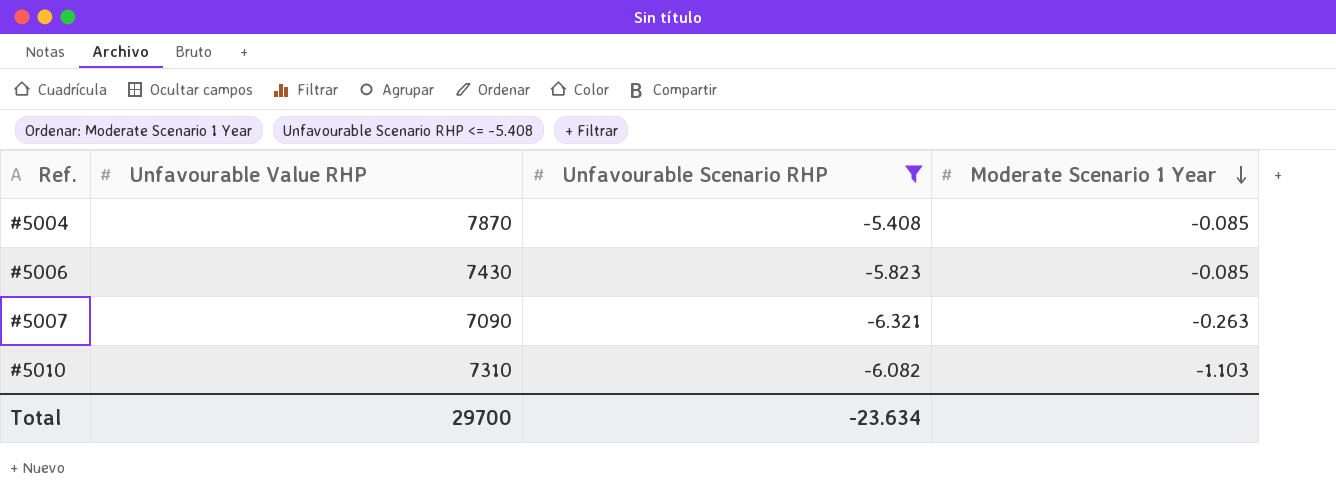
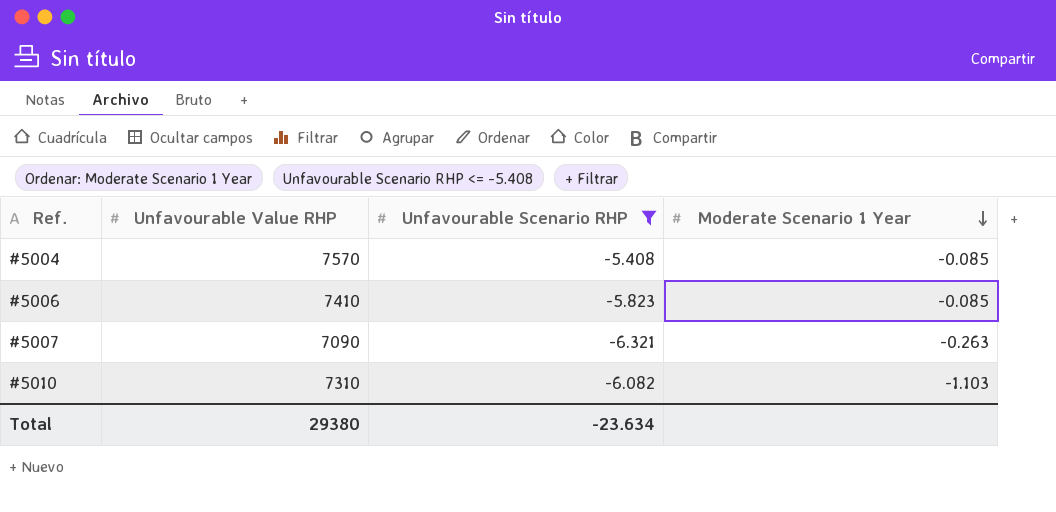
#5004 | Unfavourable Value RHP: 7870 -> 7570
#5006 | Unfavourable Value RHP: 7430 -> 7410
Total | Unfavourable Value RHP: 29700 -> 29380

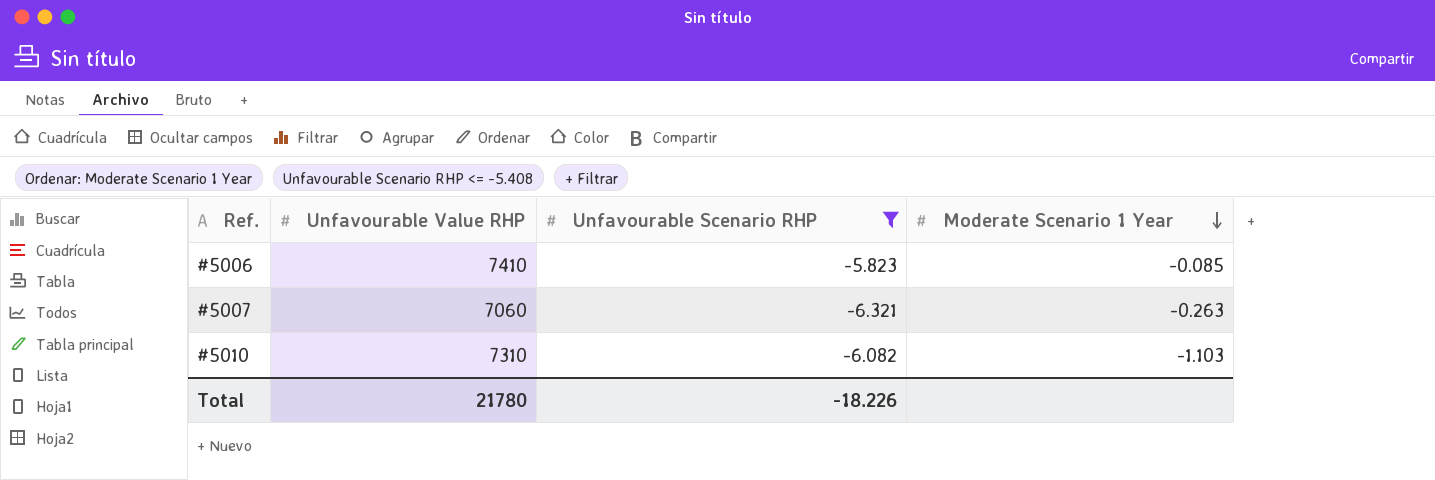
row #5004: 7570 | -5.408 | -0.085 -> none
#5007 | Unfavourable Value RHP: 7090 -> 7060
Total | Unfavourable Value RHP: 29380 -> 21780
Total | Unfavourable Scenario RHP: -23.634 -> -18.226

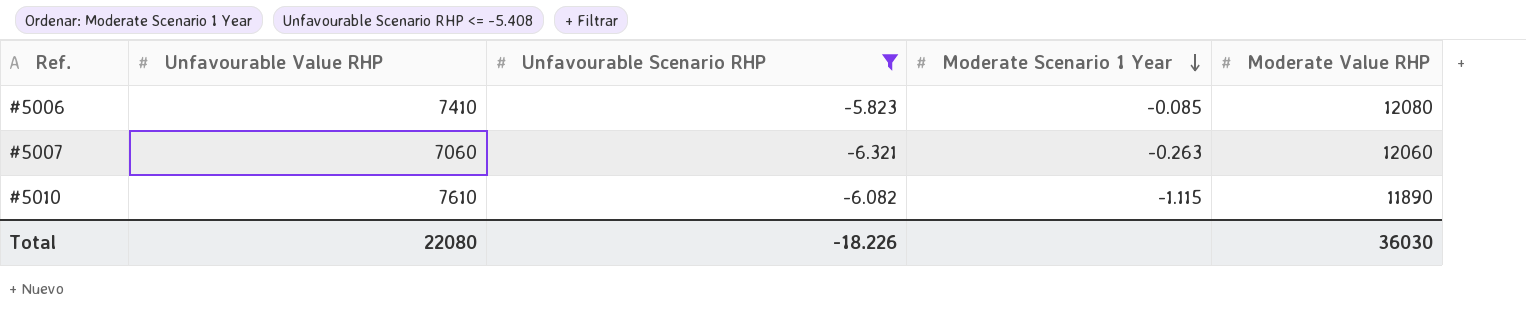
column Moderate Value RHP | position: none -> 5
#5010 | Unfavourable Value RHP: 7310 -> 7610
#5010 | Moderate Scenario 1 Year: -1.103 -> -1.115
Total | Unfavourable Value RHP: 21780 -> 22080

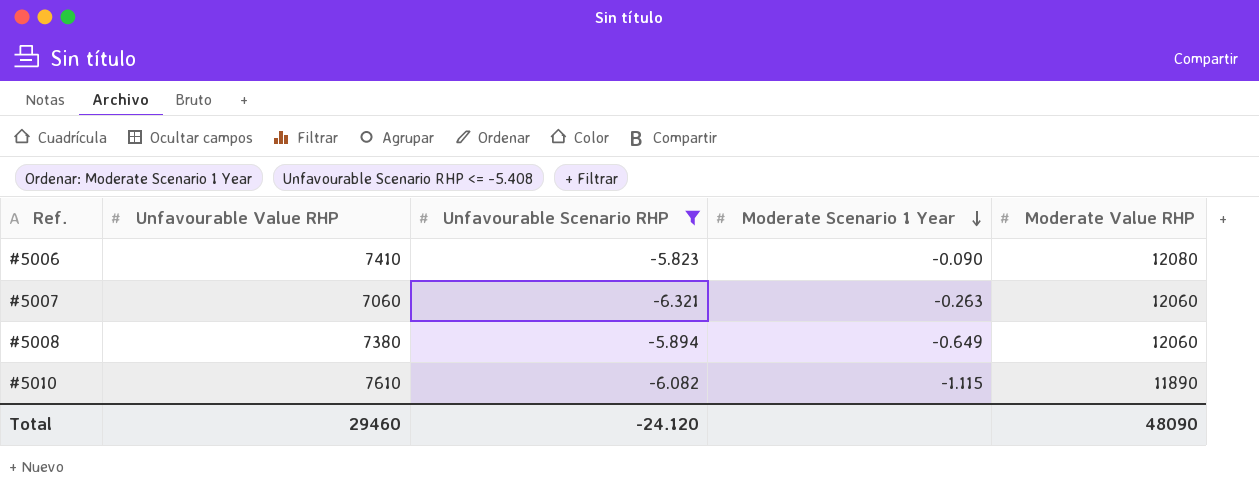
#5006 | Moderate Scenario 1 Year: -0.085 -> -0.090
row #5008: none -> 7380 | -5.894 | -0.649 | 12060
Total | Unfavourable Value RHP: 22080 -> 29460
Total | Unfavourable Scenario RHP: -18.226 -> -24.120
Total | Moderate Value RHP: 36030 -> 48090

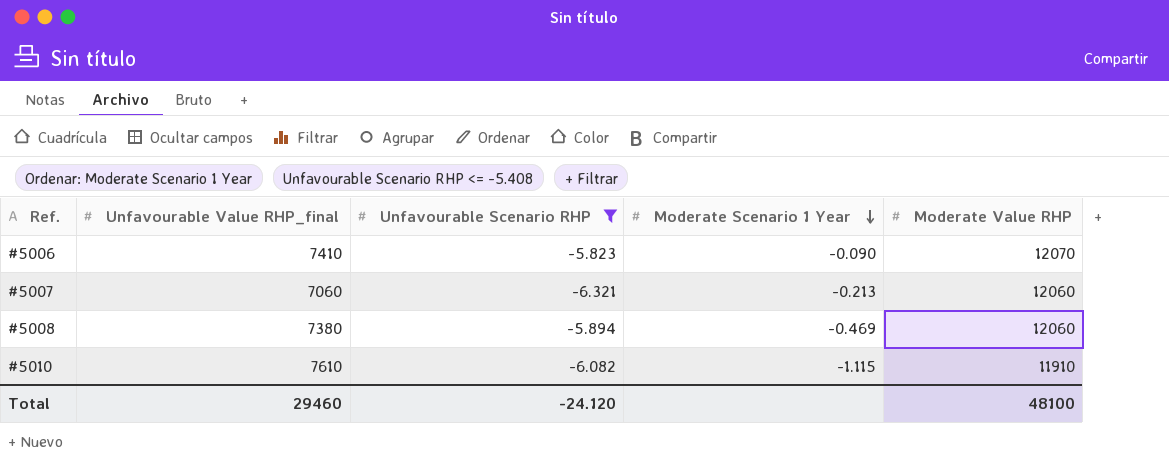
column name: Unfavourable Value RHP -> Unfavourable Value RHP_final
#5006 | Moderate Value RHP: 12080 -> 12070
#5007 | Moderate Scenario 1 Year: -0.263 -> -0.213
#5008 | Moderate Scenario 1 Year: -0.649 -> -0.469
#5010 | Moderate Value RHP: 11890 -> 11910
Total | Moderate Value RHP: 48090 -> 48100

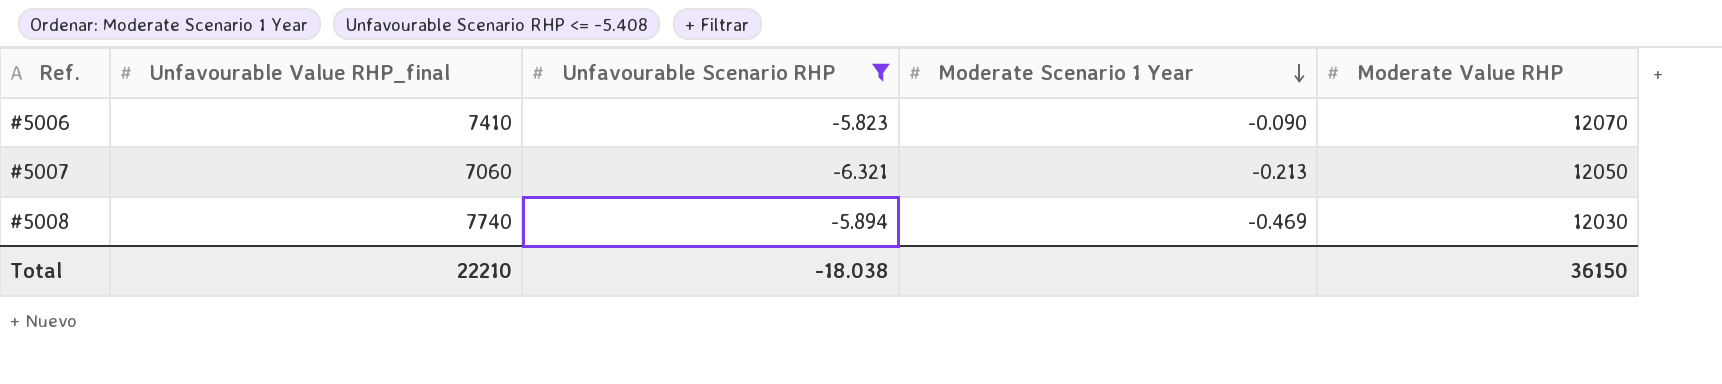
row #5010: 7610 | -6.082 | -1.115 | 11910 -> none
#5007 | Moderate Value RHP: 12060 -> 12050
#5008 | Unfavourable Value RHP_final: 7380 -> 7740
#5008 | Moderate Value RHP: 12060 -> 12030
Total | Unfavourable Value RHP_final: 29460 -> 22210
Total | Unfavourable Scenario RHP: -24.120 -> -18.038
Total | Moderate Value RHP: 48100 -> 36150

